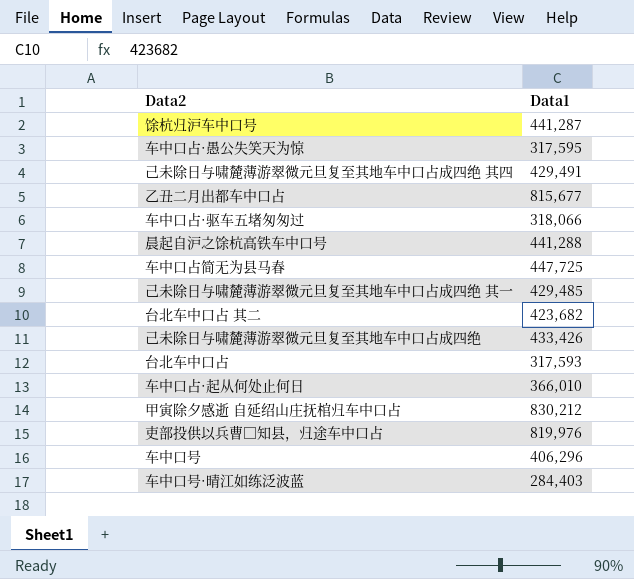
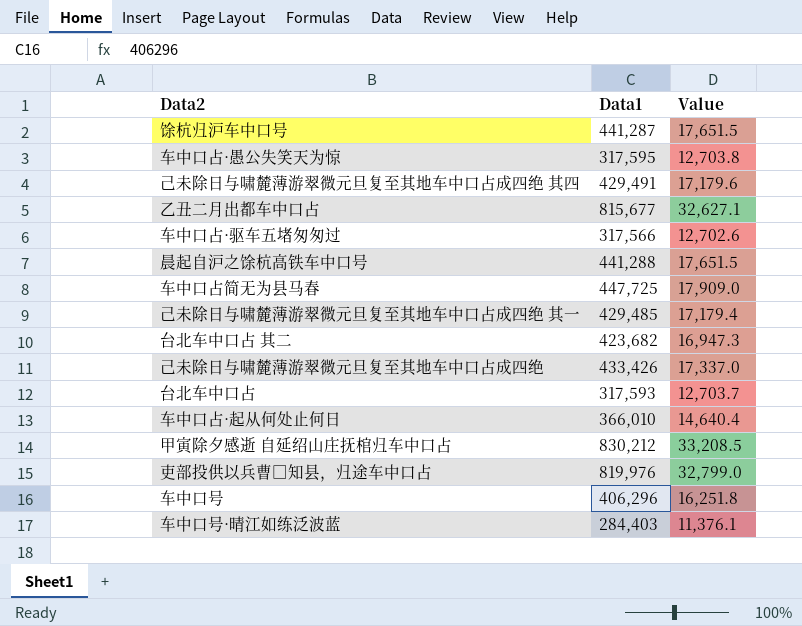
column Value | formula: none -> [Data1] * 0.04
车中口占·驱车五堵匆匆过 | Data1: 318,066 -> 317,566

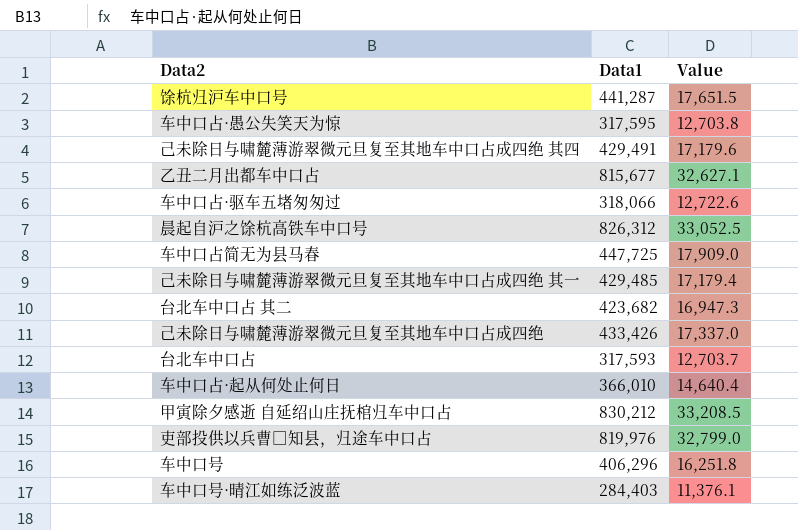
车中口占·驱车五堵匆匆过 | Data1: 317,566 -> 318,066
车中口占·驱车五堵匆匆过 | Value: 12,702.6 -> 12,722.6
晨起自沪之馀杭高铁车中口号 | Data1: 441,288 -> 826,312
晨起自沪之馀杭高铁车中口号 | Value: 17,651.5 -> 33,052.5

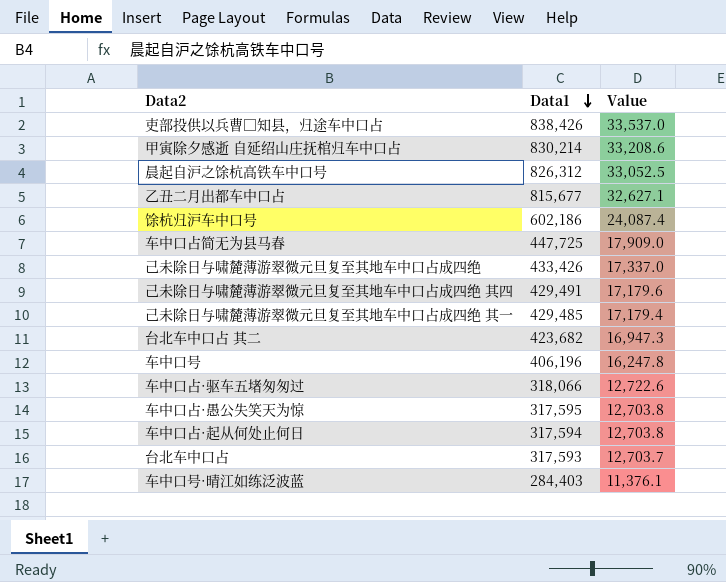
row order: none -> Data1 descending
吏部投供以兵曹□知县，归途车中口占 | Data1: 819,976 -> 838,426
吏部投供以兵曹□知县，归途车中口占 | Value: 32,799.0 -> 33,537.0
甲寅除夕感逝 自延绍山庄抚棺归车中口占 | Data1: 830,212 -> 830,214
甲寅除夕感逝 自延绍山庄抚棺归车中口占 | Value: 33,208.5 -> 33,208.6
馀杭归沪车中口号 | Data1: 441,287 -> 602,186
馀杭归沪车中口号 | Value: 17,651.5 -> 24,087.4
车中口号 | Data1: 406,296 -> 406,196
车中口号 | Value: 16,251.8 -> 16,247.8
车中口占·起从何处止何日 | Data1: 366,010 -> 317,594
车中口占·起从何处止何日 | Value: 14,640.4 -> 12,703.8

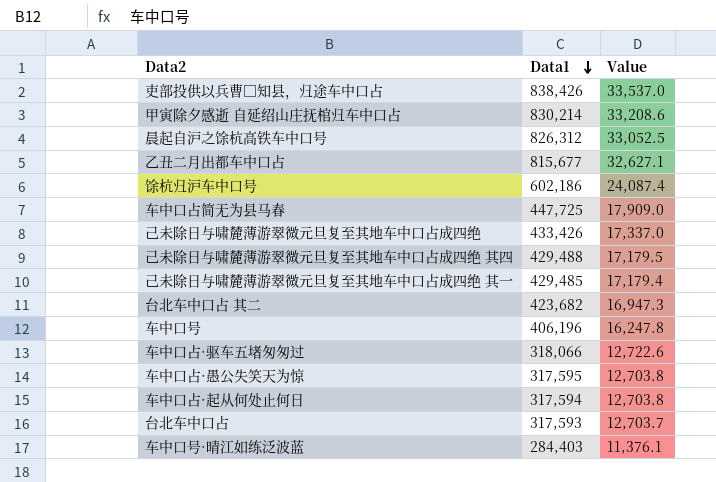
己未除日与啸麓薄游翠微元旦复至其地车中口占成四绝 其四 | Data1: 429,491 -> 429,488
己未除日与啸麓薄游翠微元旦复至其地车中口占成四绝 其四 | Value: 17,179.6 -> 17,179.5

